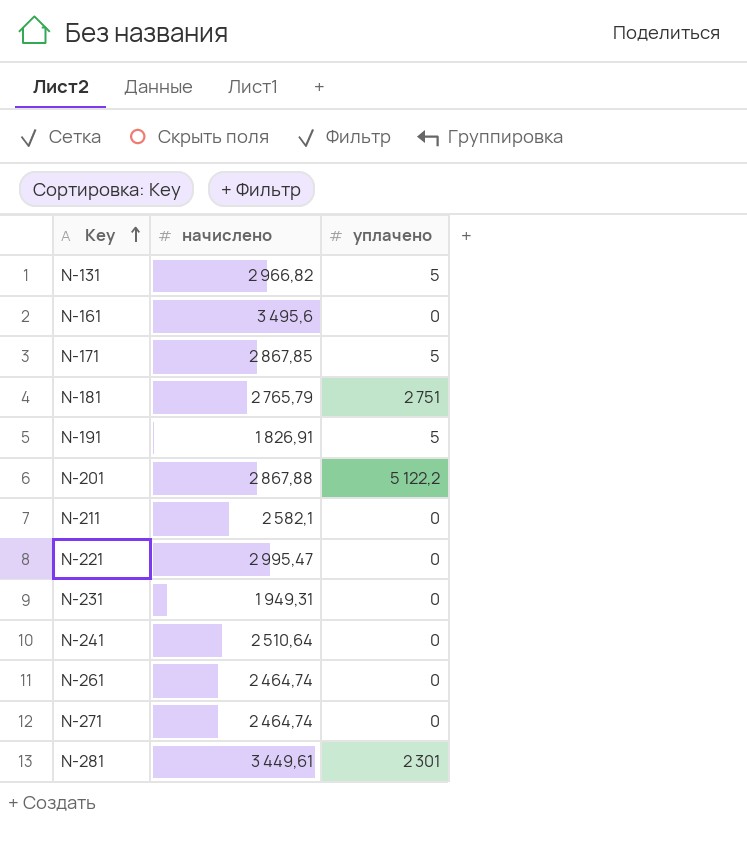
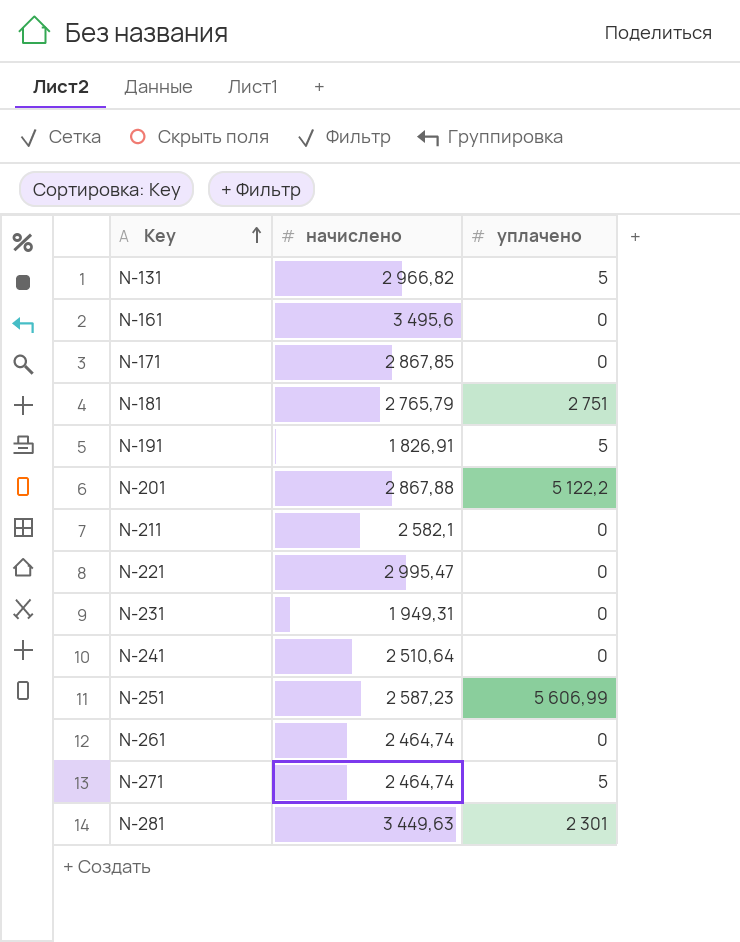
N-171 | уплачено: 5 -> 0
row N-251: none -> 2 587,23 | 5 606,99
N-271 | уплачено: 0 -> 5
N-281 | начислено: 3 449,61 -> 3 449,63

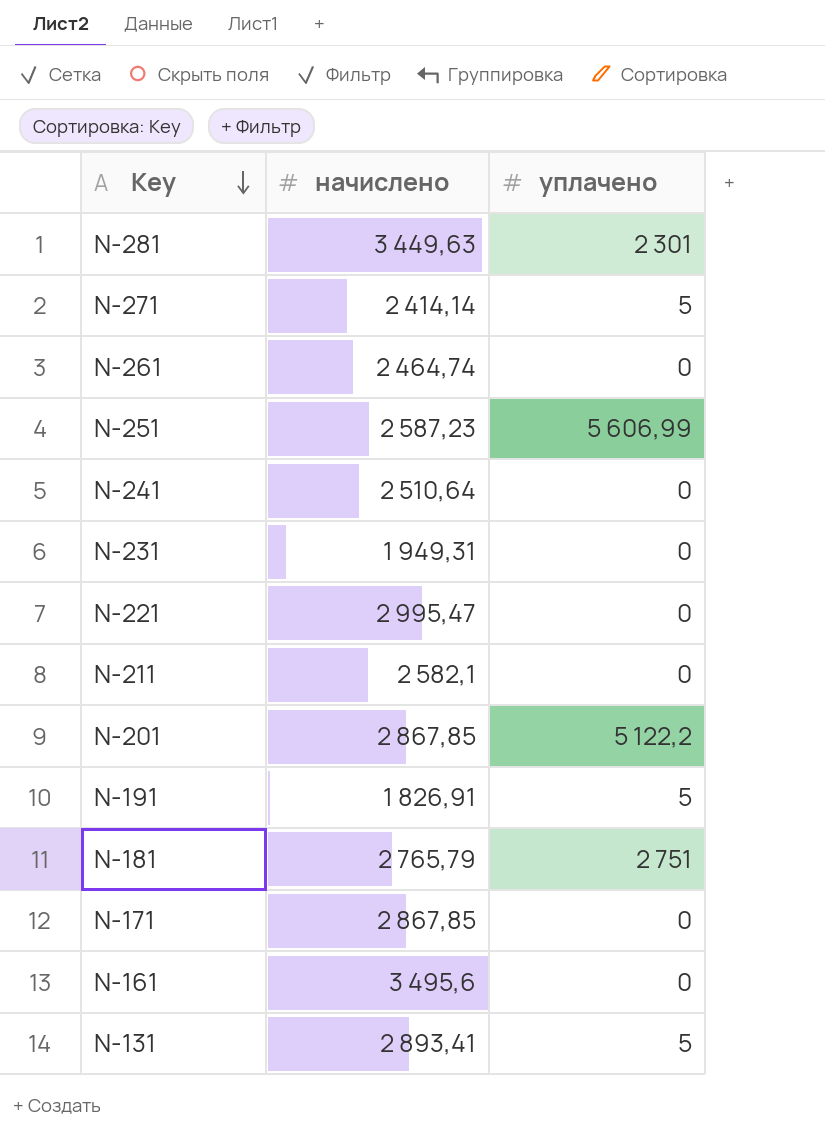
row order: Key ascending -> Key descending
N-271 | начислено: 2 464,74 -> 2 414,14
N-201 | начислено: 2 867,88 -> 2 867,85
N-131 | начислено: 2 966,82 -> 2 893,41

